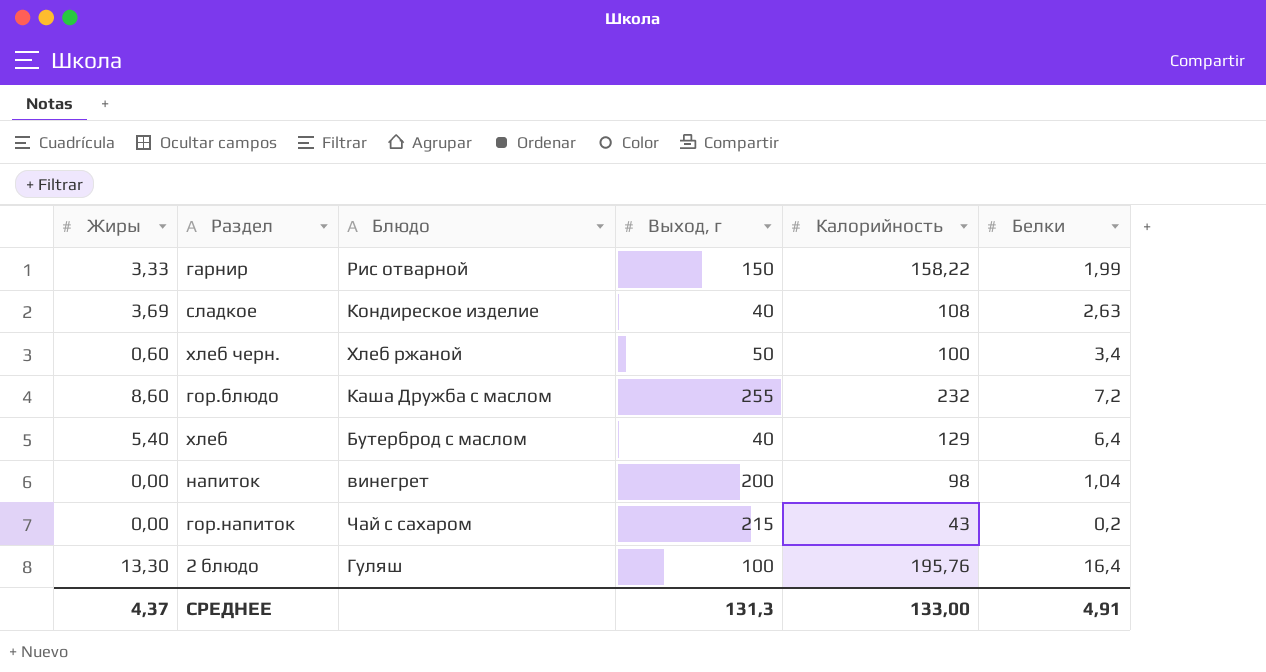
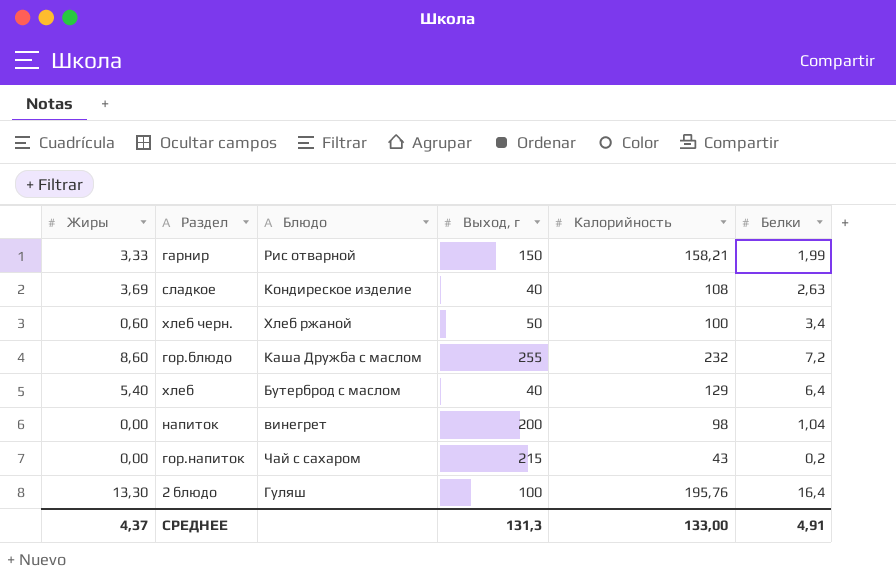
гарнир | Калорийность: 158,22 -> 158,21

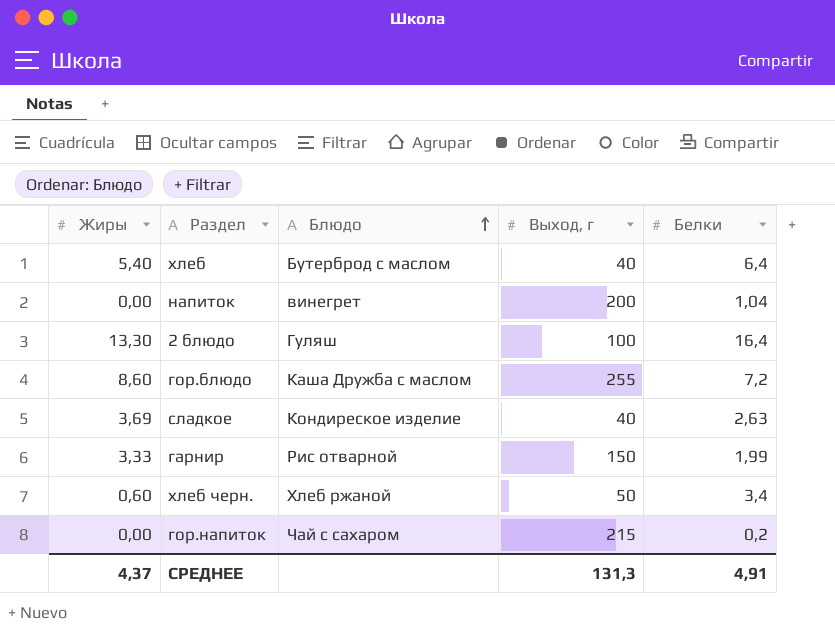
row order: none -> Блюдо ascending
column Калорийность | position: 5 -> none

